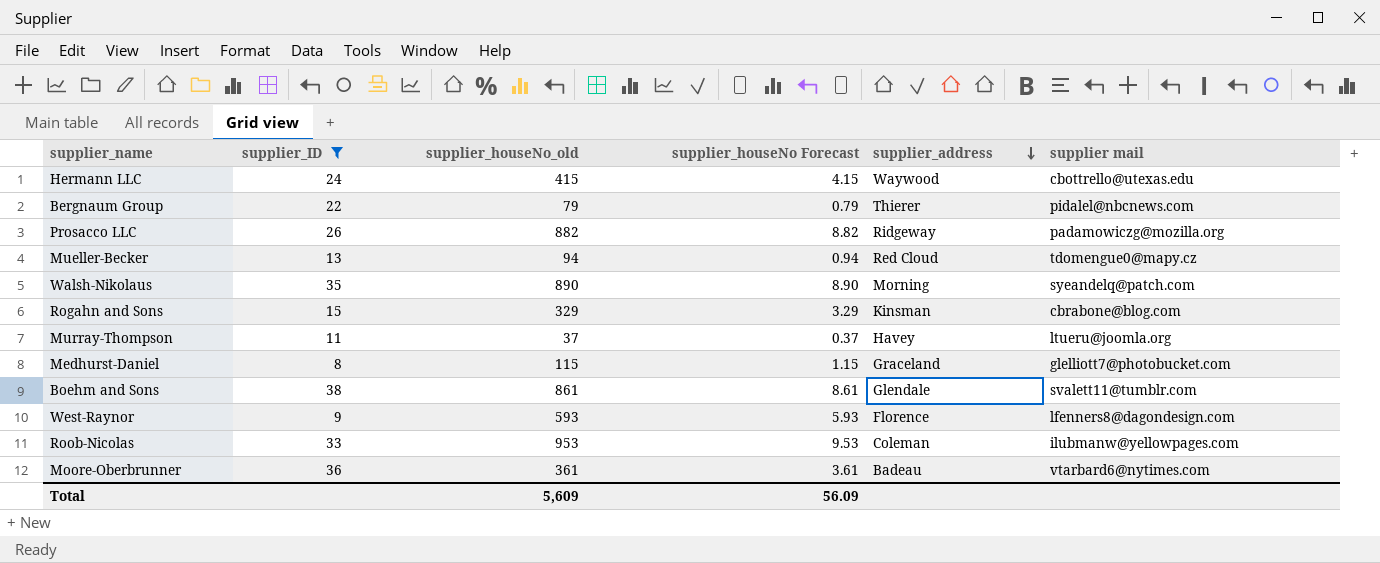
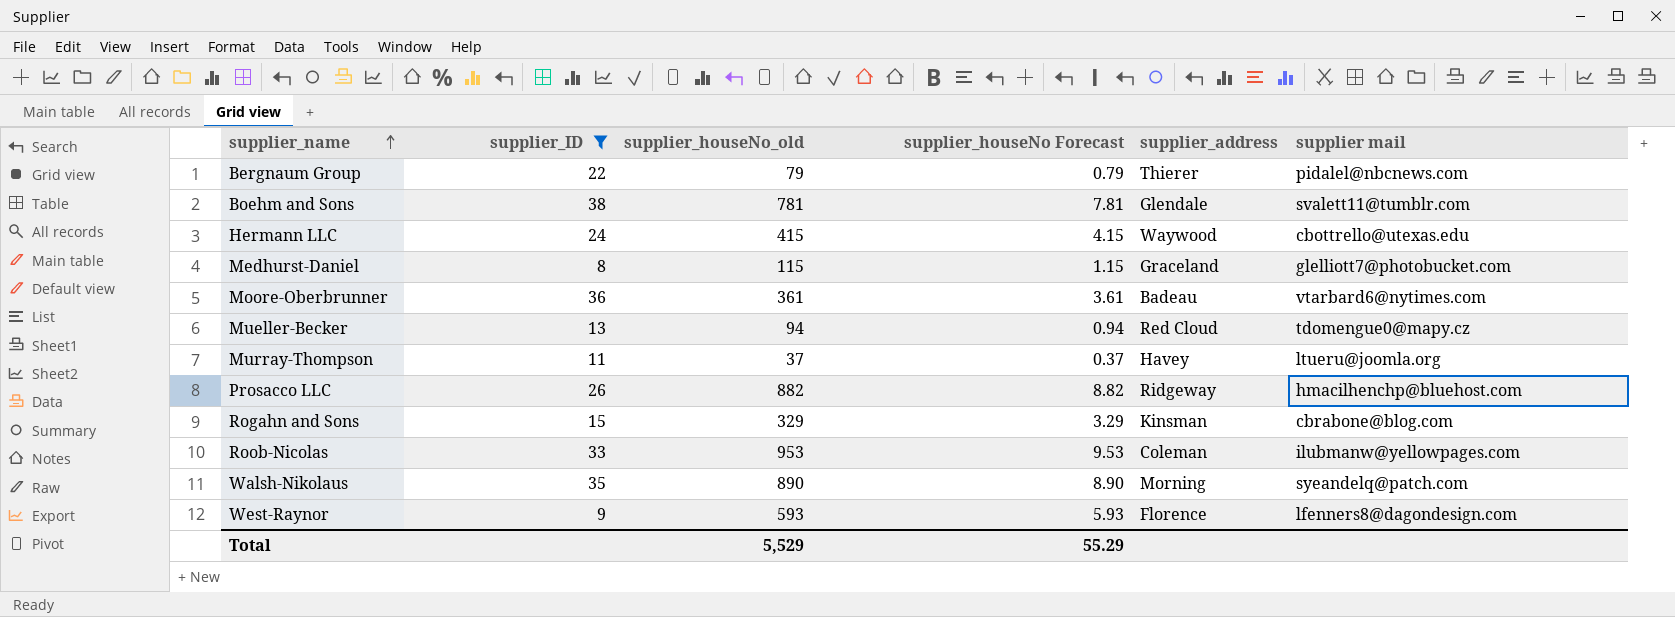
row order: supplier_address descending -> supplier_name ascending
Boehm and Sons | supplier_houseNo_old: 861 -> 781
Boehm and Sons | supplier_houseNo Forecast: 8.61 -> 7.81
Prosacco LLC | supplier mail: padamowiczg@mozilla.org -> hmacilhenchp@bluehost.com
Total | supplier_houseNo_old: 5,609 -> 5,529
Total | supplier_houseNo Forecast: 56.09 -> 55.29

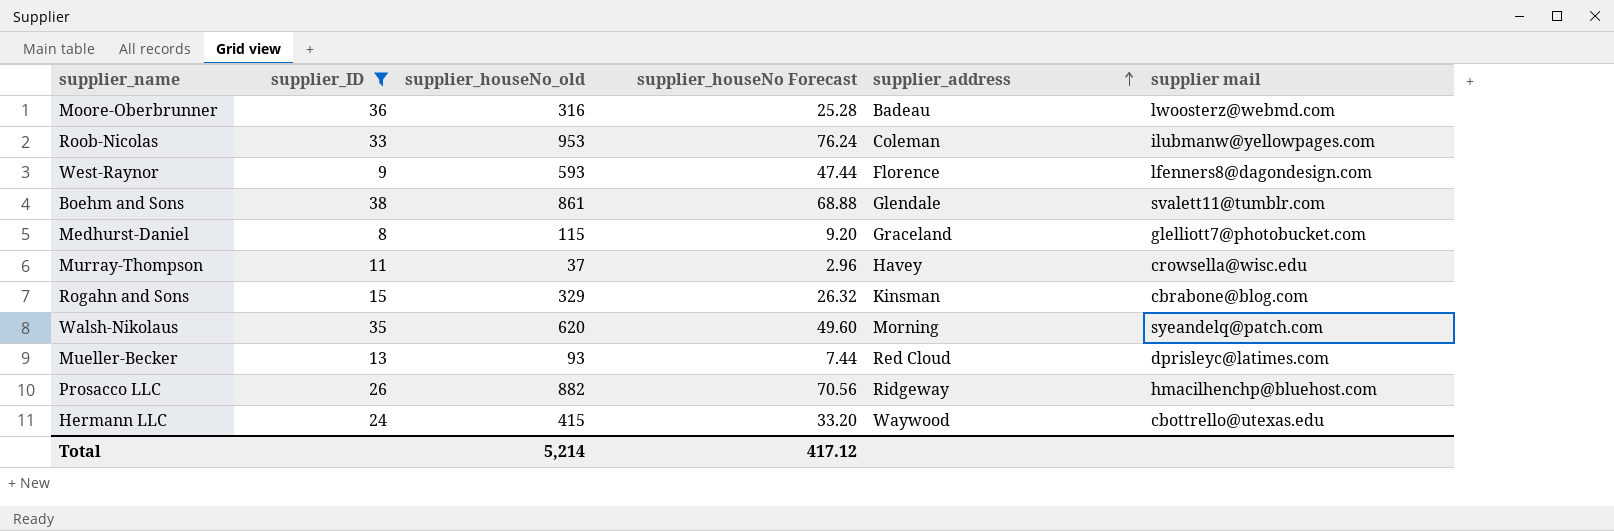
row order: supplier_name ascending -> supplier_address ascending
column supplier_houseNo Forecast | formula: [supplier_houseNo_old] * 0.01 -> [supplier_houseNo_old] * 0.08
row Bergnaum Group: 22 | 79 | 0.79 | Thierer | pidalel@nbcnews.com -> none
Moore-Oberbrunner | supplier_houseNo_old: 361 -> 316
Moore-Oberbrunner | supplier mail: vtarbard6@nytimes.com -> lwoosterz@webmd.com
Boehm and Sons | supplier_houseNo_old: 781 -> 861
Murray-Thompson | supplier mail: ltueru@joomla.org -> crowsella@wisc.edu
Walsh-Nikolaus | supplier_houseNo_old: 890 -> 620
Mueller-Becker | supplier_houseNo_old: 94 -> 93
Mueller-Becker | supplier mail: tdomengue0@mapy.cz -> dprisleyc@latimes.com
Total | supplier_houseNo_old: 5,529 -> 5,214
Total | supplier_houseNo Forecast: 55.29 -> 417.12

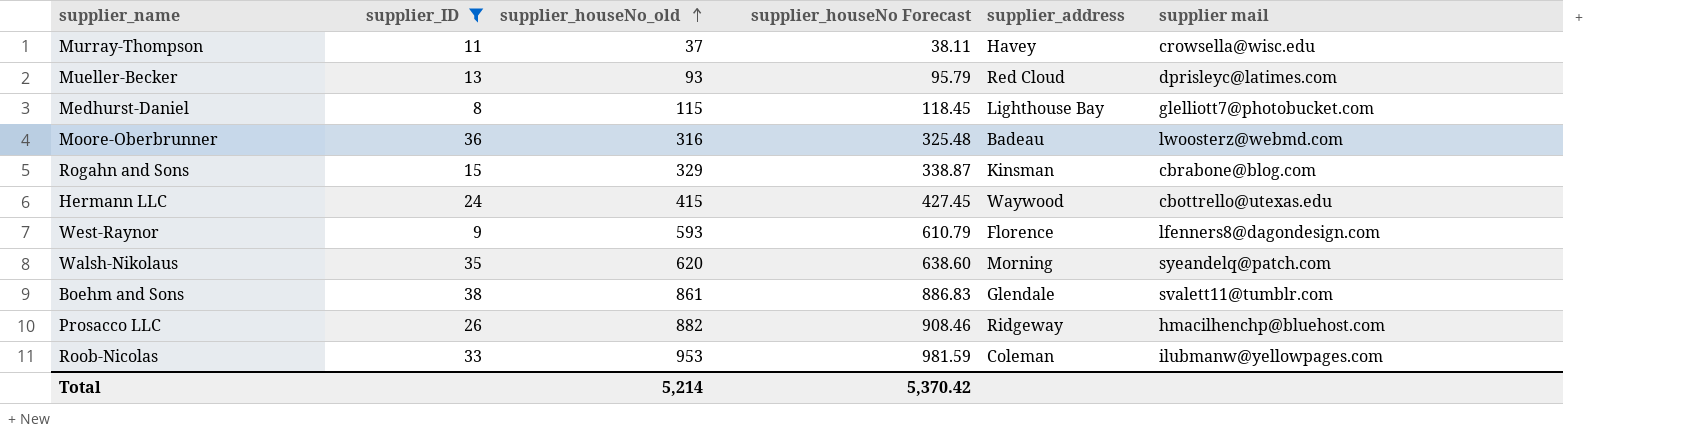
row order: supplier_address ascending -> supplier_houseNo_old ascending
column supplier_houseNo Forecast | formula: [supplier_houseNo_old] * 0.08 -> [supplier_houseNo_old] * 1.03
Medhurst-Daniel | supplier_address: Graceland -> Lighthouse Bay
Total | supplier_houseNo Forecast: 417.12 -> 5,370.42

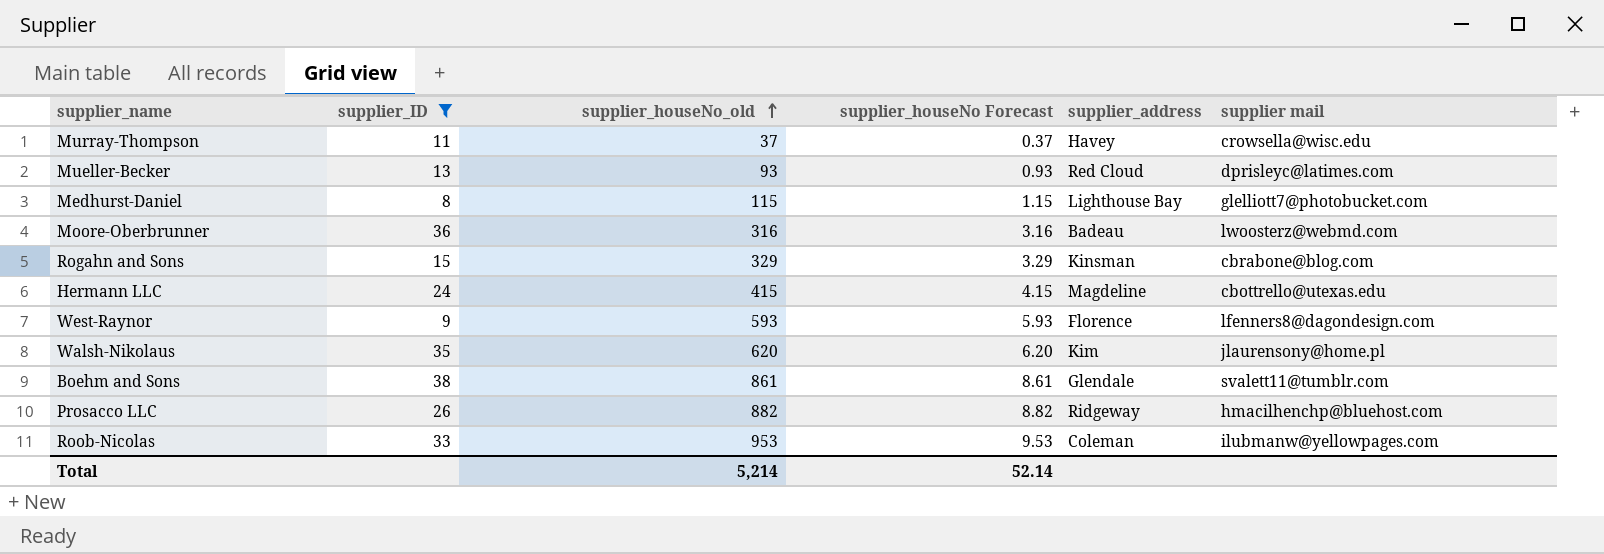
column supplier_houseNo Forecast | formula: [supplier_houseNo_old] * 1.03 -> [supplier_houseNo_old] * 0.01
Hermann LLC | supplier_address: Waywood -> Magdeline
Walsh-Nikolaus | supplier_address: Morning -> Kim
Walsh-Nikolaus | supplier mail: syeandelq@patch.com -> jlaurensony@home.pl
Total | supplier_houseNo Forecast: 5,370.42 -> 52.14

